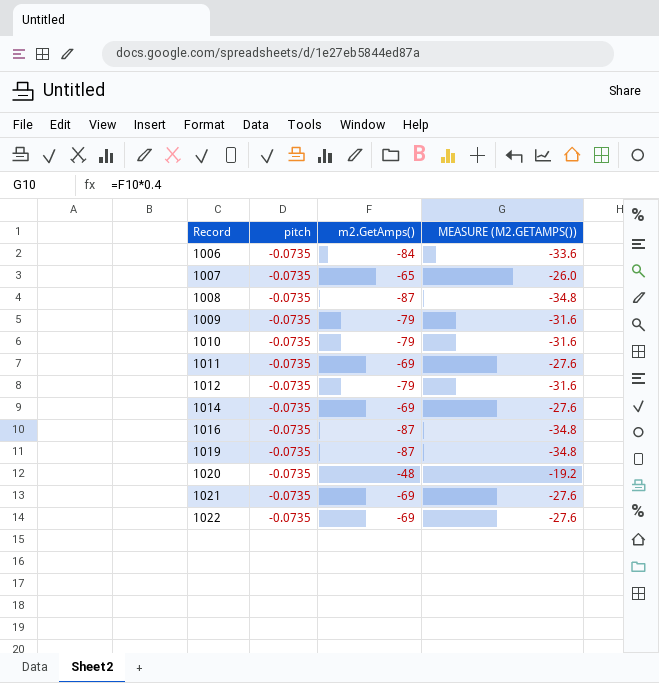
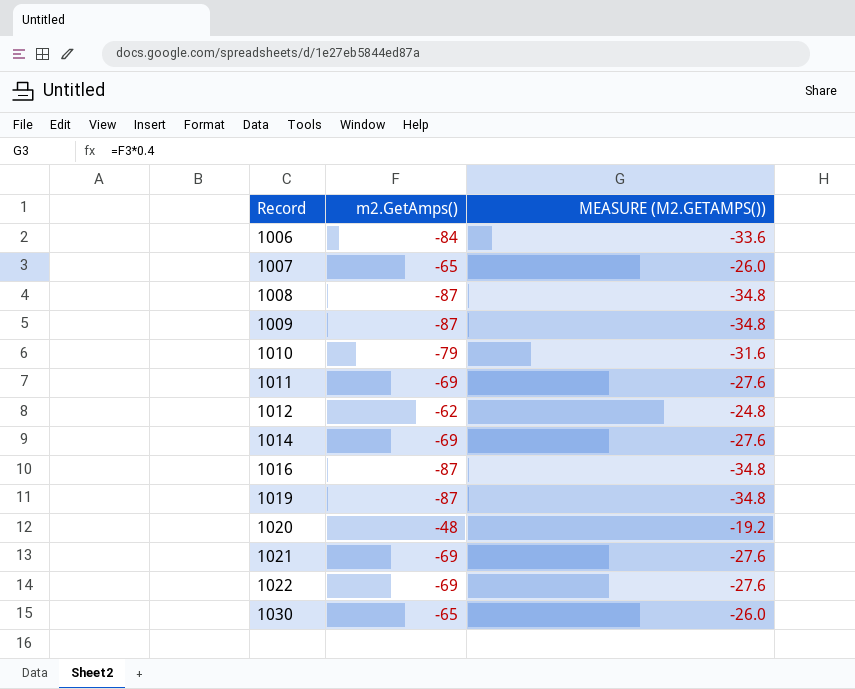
column pitch | position: 2 -> none
1009 | m2.GetAmps(): -79 -> -87
1009 | MEASURE (M2.GETAMPS()): -31.6 -> -34.8
1012 | m2.GetAmps(): -79 -> -62
1012 | MEASURE (M2.GETAMPS()): -31.6 -> -24.8
row 1030: none -> -65 | -26.0

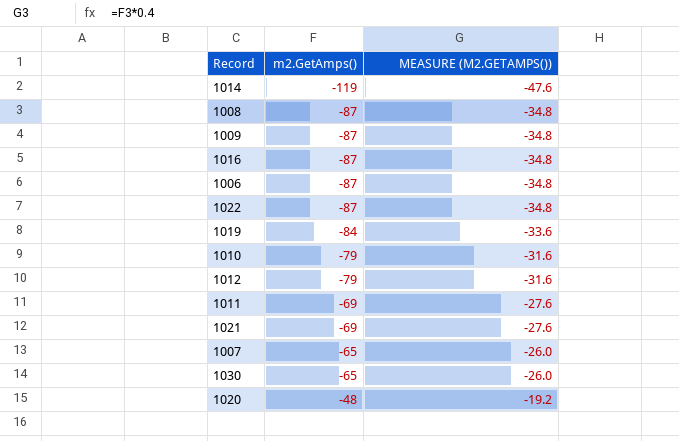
row order: Record ascending -> m2.GetAmps() ascending
1014 | m2.GetAmps(): -69 -> -119
1014 | MEASURE (M2.GETAMPS()): -27.6 -> -47.6
1006 | m2.GetAmps(): -84 -> -87
1006 | MEASURE (M2.GETAMPS()): -33.6 -> -34.8
1022 | m2.GetAmps(): -69 -> -87
1022 | MEASURE (M2.GETAMPS()): -27.6 -> -34.8
1019 | m2.GetAmps(): -87 -> -84
1019 | MEASURE (M2.GETAMPS()): -34.8 -> -33.6
1012 | m2.GetAmps(): -62 -> -79
1012 | MEASURE (M2.GETAMPS()): -24.8 -> -31.6

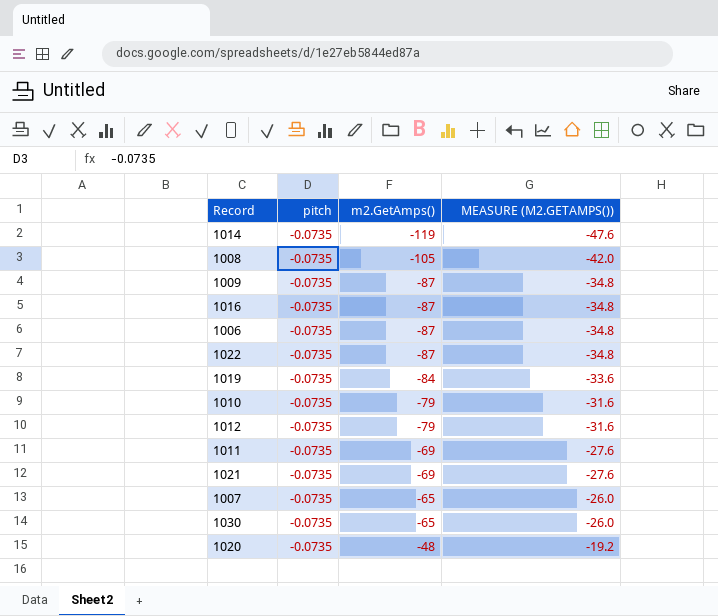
column pitch | position: none -> 2
1008 | m2.GetAmps(): -87 -> -105
1008 | MEASURE (M2.GETAMPS()): -34.8 -> -42.0

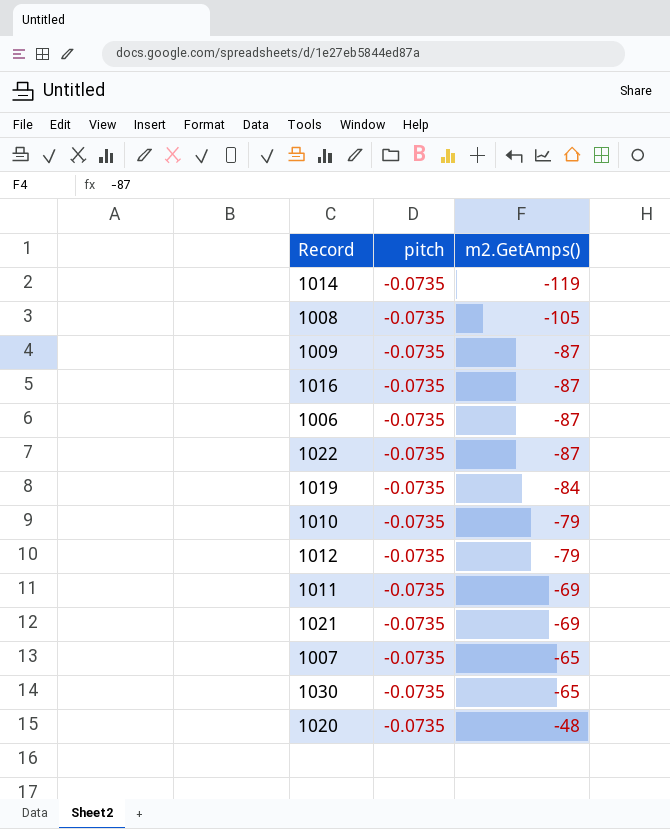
column MEASURE (M2.GETAMPS()) | formula: [m2.GetAmps()] * 0.4 -> none

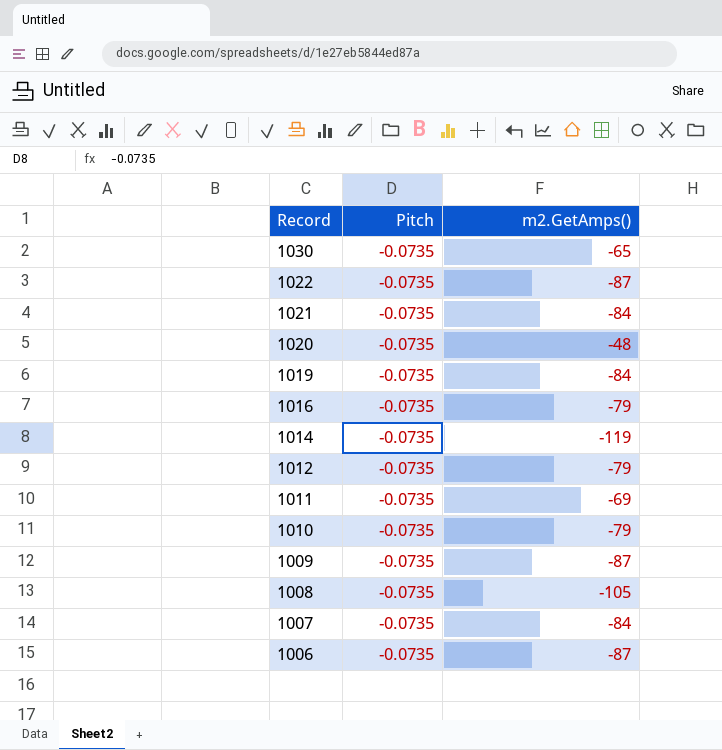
row order: m2.GetAmps() ascending -> Record descending
column name: pitch -> Pitch
1021 | m2.GetAmps(): -69 -> -84
1016 | m2.GetAmps(): -87 -> -79
1007 | m2.GetAmps(): -65 -> -84

